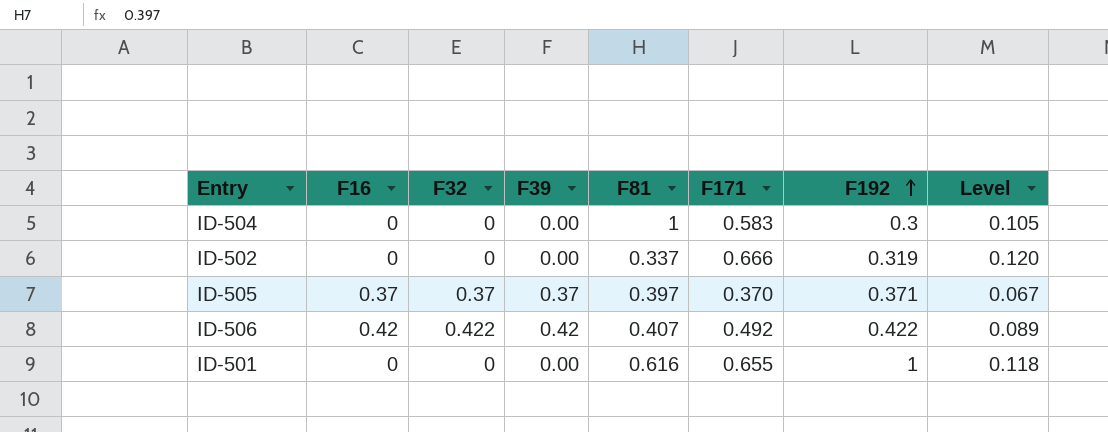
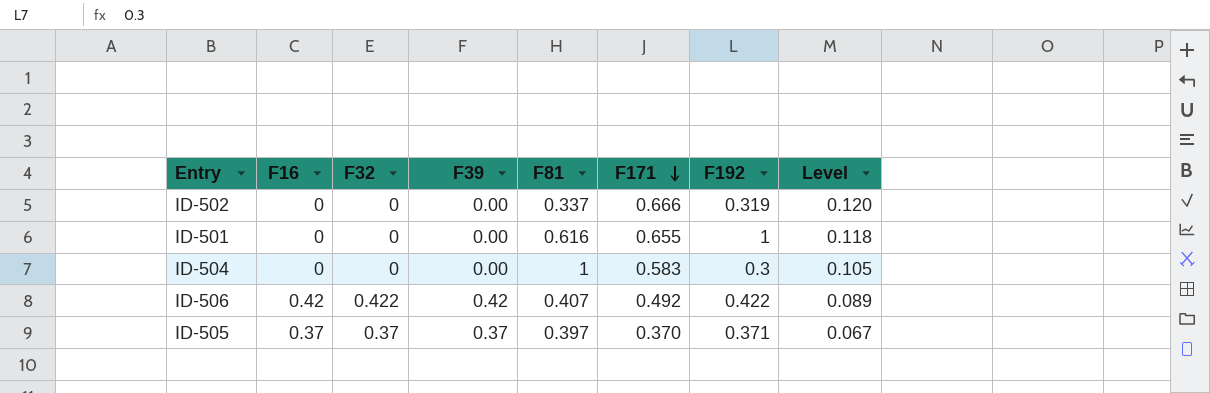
row order: F192 ascending -> F171 descending

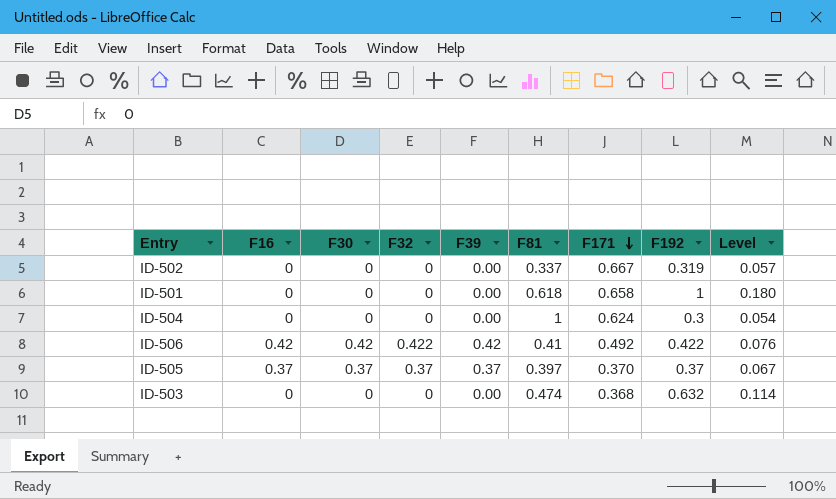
column F30 | position: none -> 3
column Level | formula: [F171] * 0.18 -> [F192] * 0.18
ID-502 | F171: 0.666 -> 0.667
ID-501 | F81: 0.616 -> 0.618
ID-501 | F171: 0.655 -> 0.658
ID-504 | F171: 0.583 -> 0.624
ID-506 | F81: 0.407 -> 0.41
ID-505 | F192: 0.371 -> 0.37
row ID-503: none -> 0 | 0 | 0 | 0.00 | 0.474 | 0.368 | 0.632 | 0.114

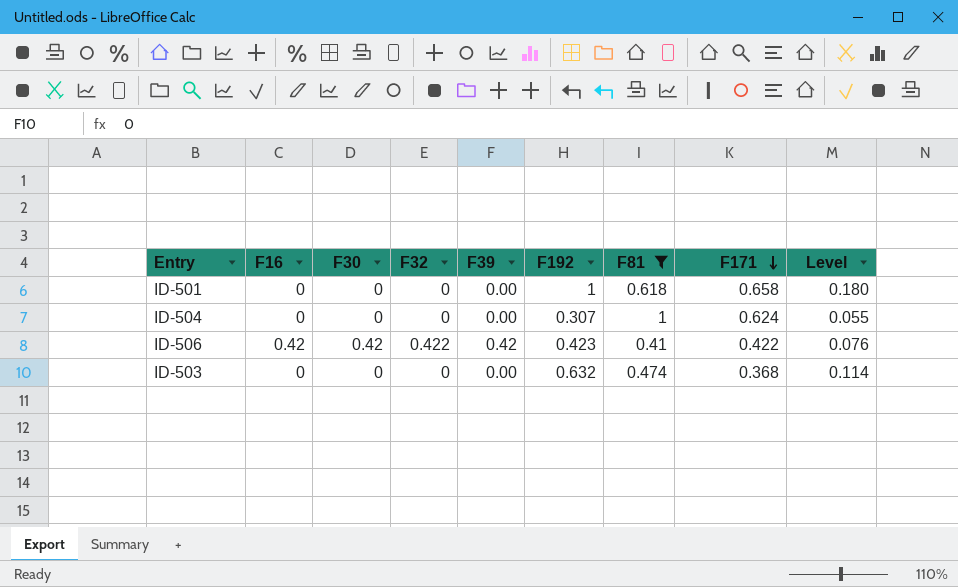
filter: none -> F81 >= 0.41
column F192 | position: 8 -> 6
ID-504 | F192: 0.3 -> 0.307
ID-504 | Level: 0.054 -> 0.055
ID-506 | F192: 0.422 -> 0.423
ID-506 | F171: 0.492 -> 0.422

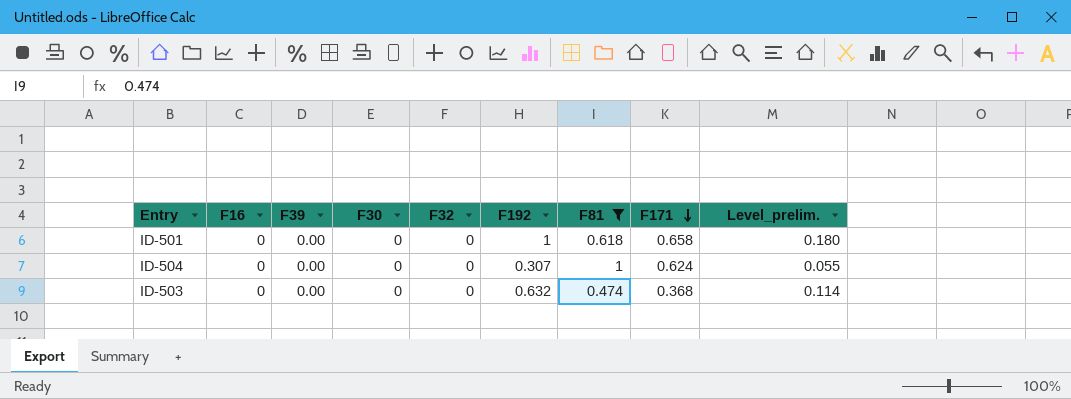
column F39 | position: 5 -> 3
column name: Level -> Level_prelim.
row ID-506: 0.42 | 0.42 | 0.422 | 0.42 | 0.423 | 0.41 | 0.422 | 0.076 -> none

